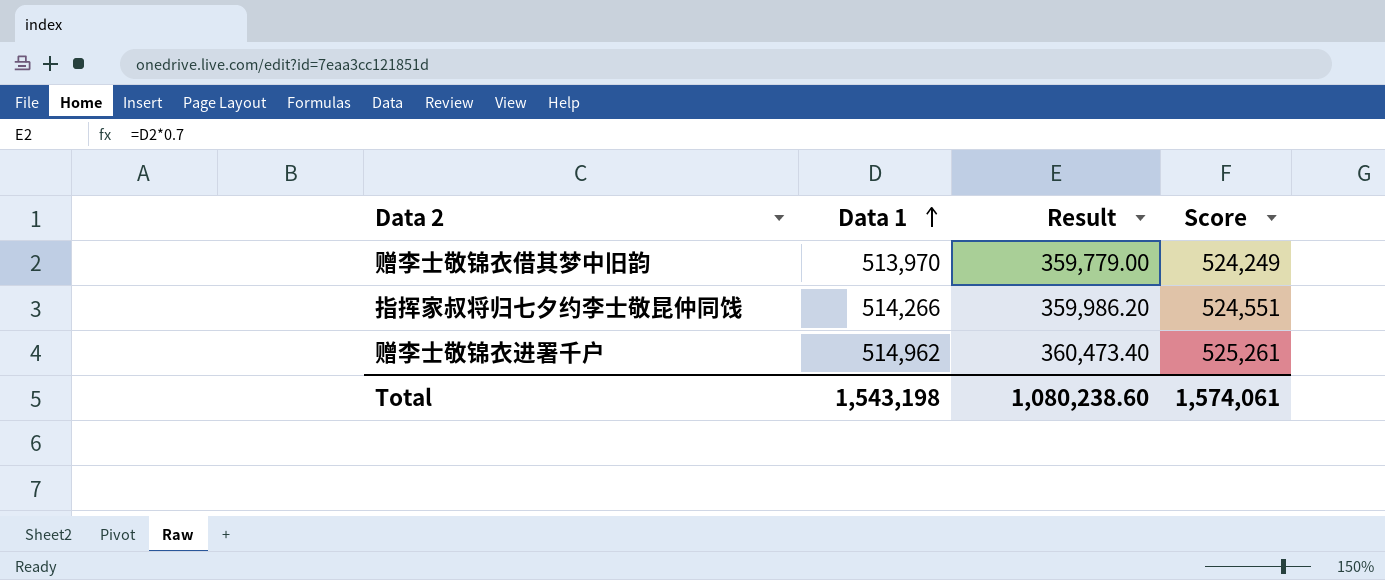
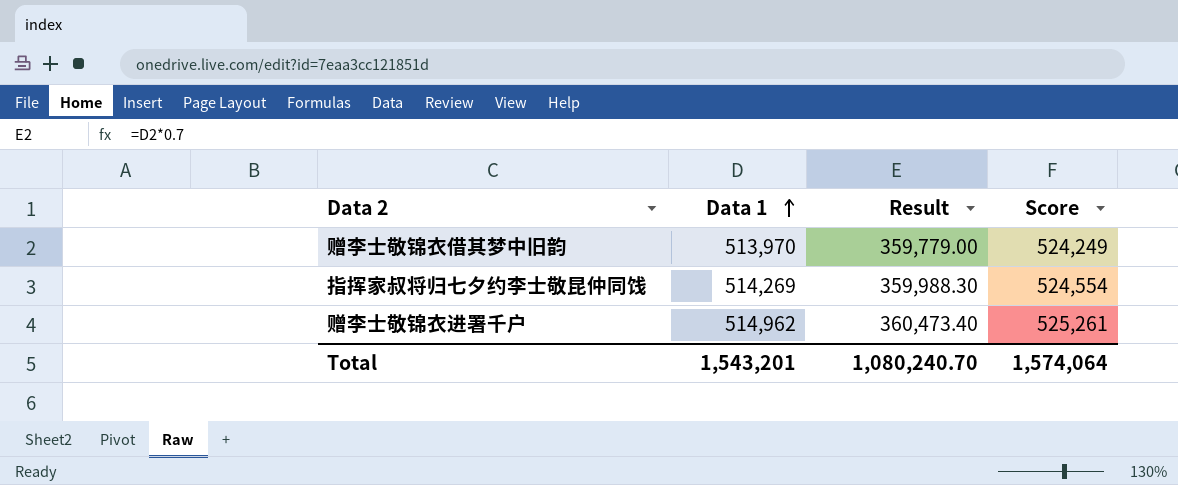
指挥家叔将归七夕约李士敬昆仲同饯 | Data 1: 514,266 -> 514,269
指挥家叔将归七夕约李士敬昆仲同饯 | Result: 359,986.20 -> 359,988.30
指挥家叔将归七夕约李士敬昆仲同饯 | Score: 524,551 -> 524,554
Total | Data 1: 1,543,198 -> 1,543,201
Total | Result: 1,080,238.60 -> 1,080,240.70
Total | Score: 1,574,061 -> 1,574,064

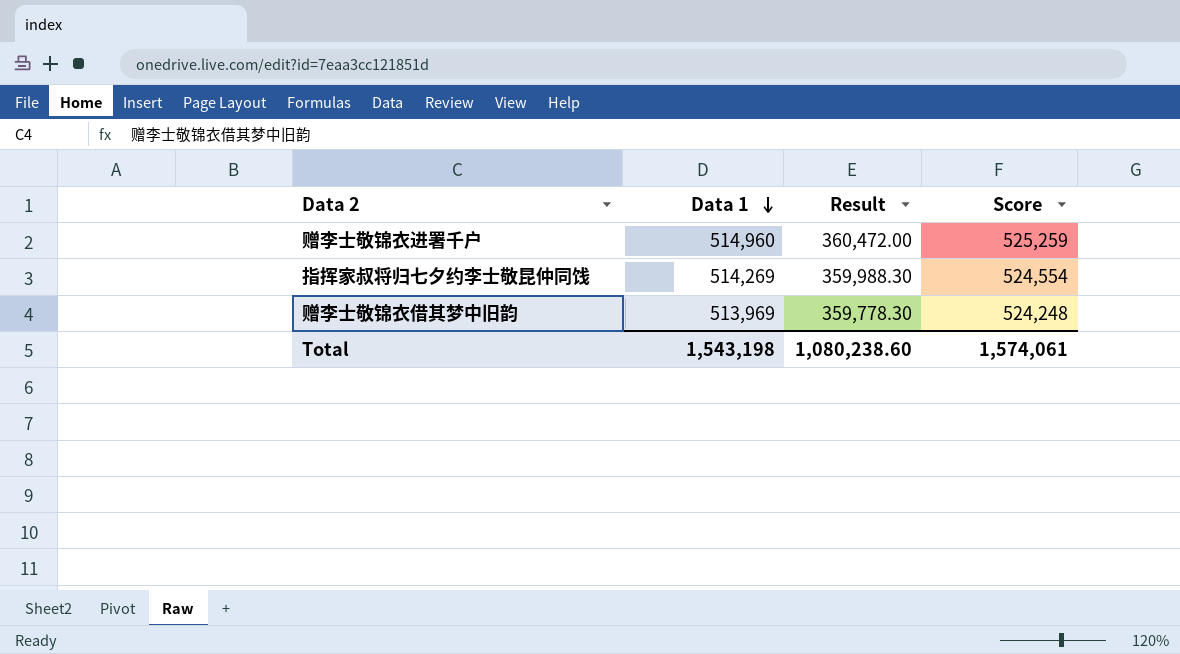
row order: Data 1 ascending -> Data 1 descending
赠李士敬锦衣进署千户 | Data 1: 514,962 -> 514,960
赠李士敬锦衣进署千户 | Result: 360,473.40 -> 360,472.00
赠李士敬锦衣进署千户 | Score: 525,261 -> 525,259
赠李士敬锦衣借其梦中旧韵 | Data 1: 513,970 -> 513,969
赠李士敬锦衣借其梦中旧韵 | Result: 359,779.00 -> 359,778.30
赠李士敬锦衣借其梦中旧韵 | Score: 524,249 -> 524,248
Total | Data 1: 1,543,201 -> 1,543,198
Total | Result: 1,080,240.70 -> 1,080,238.60
Total | Score: 1,574,064 -> 1,574,061

